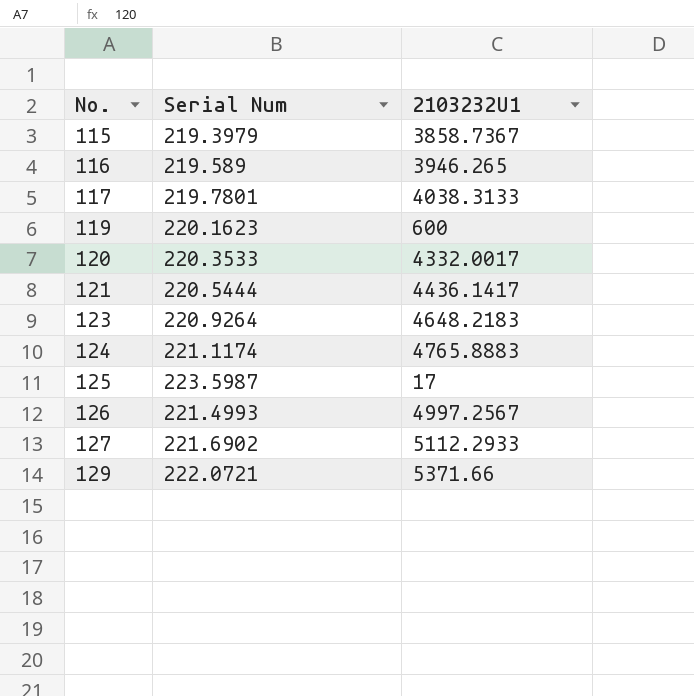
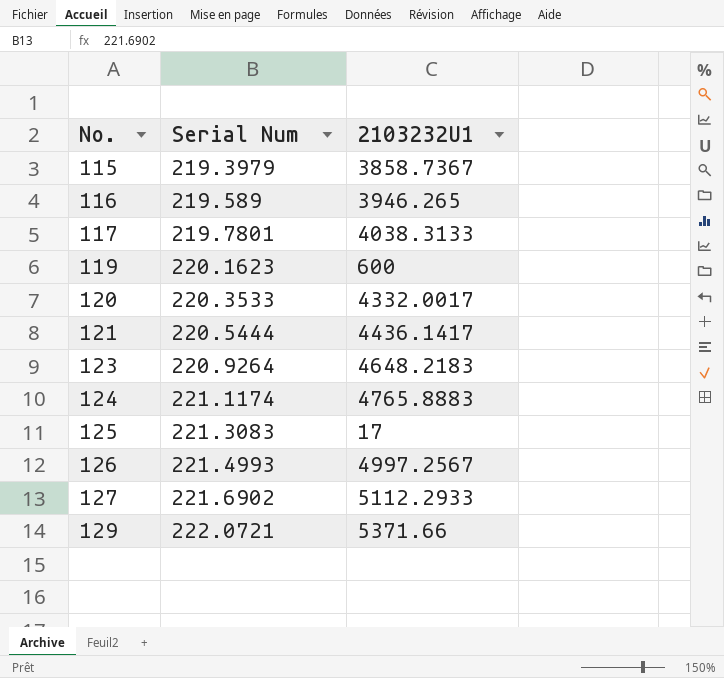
125 | Serial Num: 223.5987 -> 221.3083

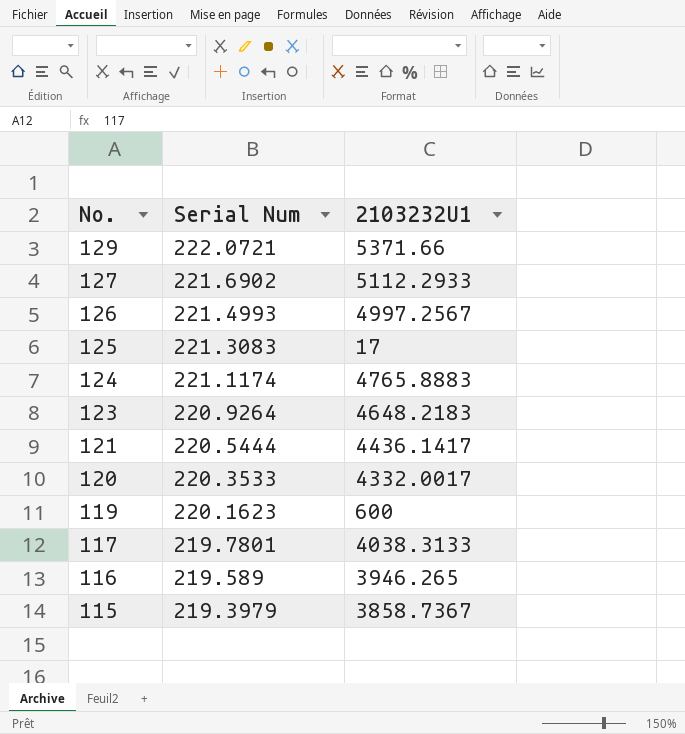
row order: No. ascending -> No. descending

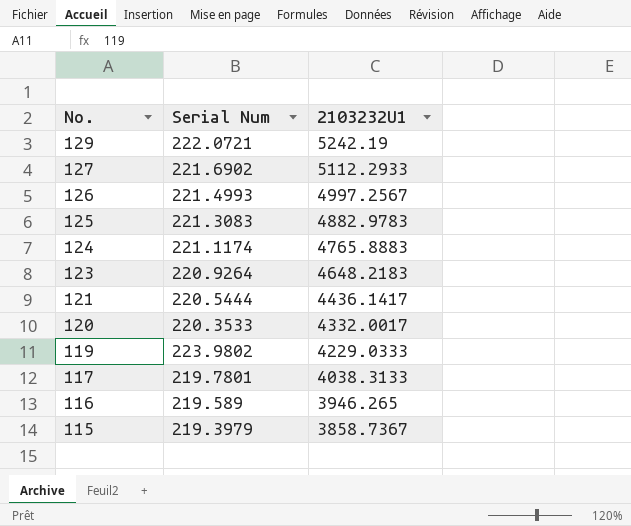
129 | 2103232U1: 5371.66 -> 5242.19
125 | 2103232U1: 17 -> 4882.9783
119 | Serial Num: 220.1623 -> 223.9802
119 | 2103232U1: 600 -> 4229.0333

